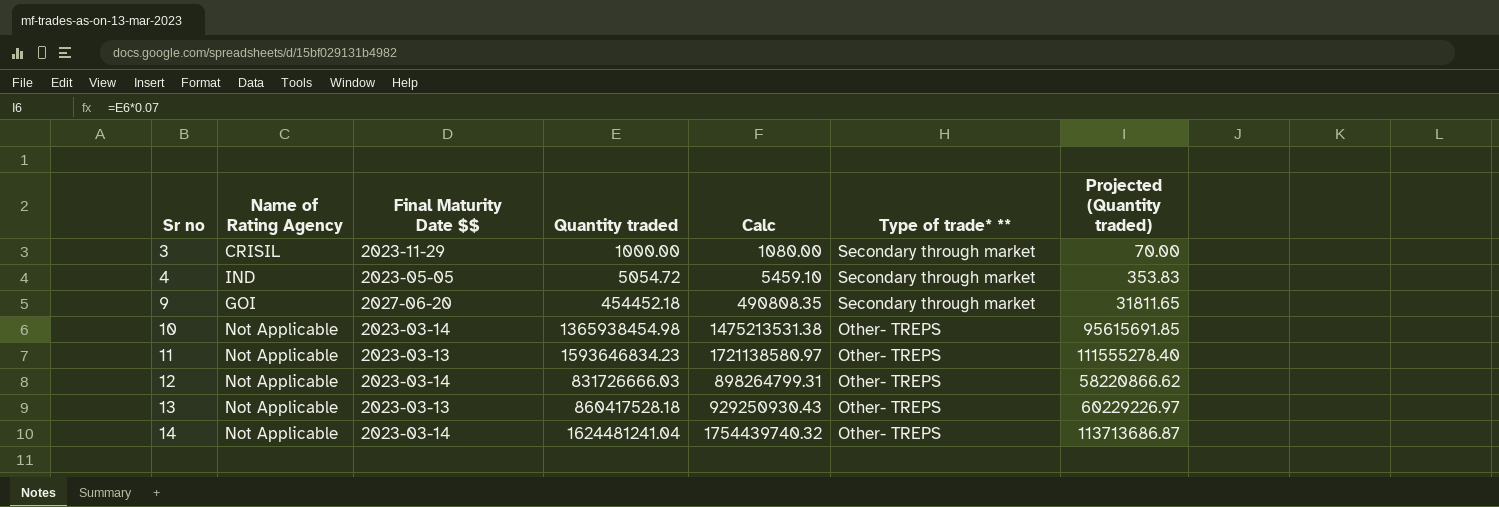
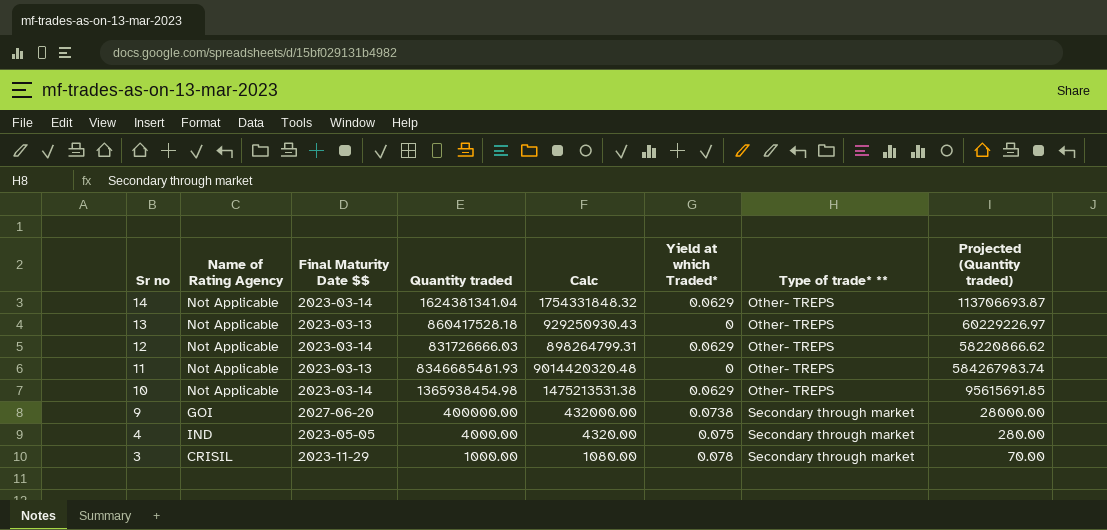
row order: Sr no ascending -> Sr no descending
column Yield at which Traded* | position: none -> 6
14 | Quantity traded: 1624481241.04 -> 1624381341.04
14 | Calc: 1754439740.32 -> 1754331848.32
14 | Projected (Quantity traded): 113713686.87 -> 113706693.87
11 | Quantity traded: 1593646834.23 -> 8346685481.93
11 | Calc: 1721138580.97 -> 9014420320.48
11 | Projected (Quantity traded): 111555278.40 -> 584267983.74
9 | Quantity traded: 454452.18 -> 400000.00
9 | Calc: 490808.35 -> 432000.00
9 | Projected (Quantity traded): 31811.65 -> 28000.00
4 | Quantity traded: 5054.72 -> 4000.00
4 | Calc: 5459.10 -> 4320.00
4 | Projected (Quantity traded): 353.83 -> 280.00

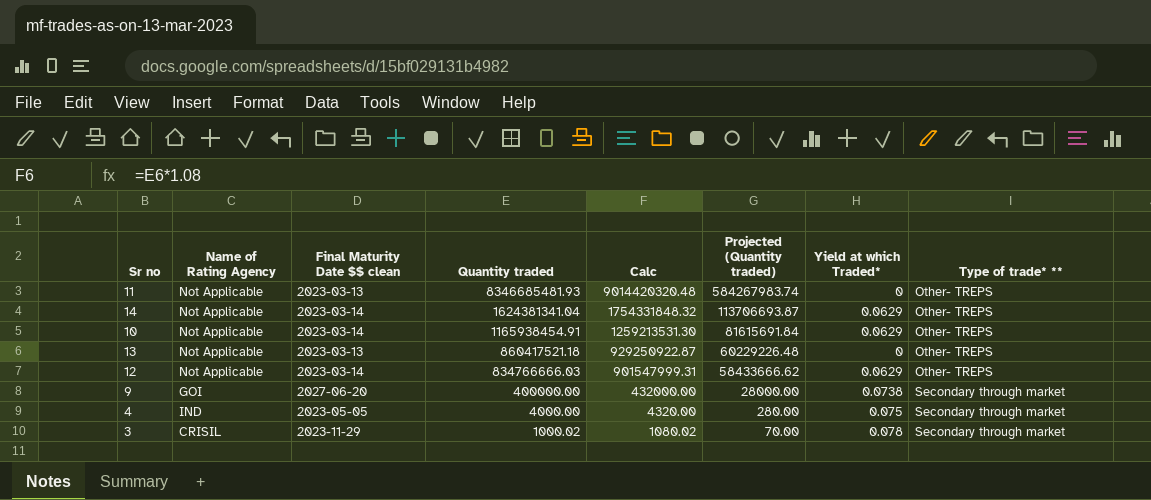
row order: Sr no descending -> Quantity traded descending
column name: Final Maturity Date $$ -> Final Maturity Date $$ clean
column Projected (Quantity traded) | position: 8 -> 6
10 | Quantity traded: 1365938454.98 -> 1165938454.91
10 | Calc: 1475213531.38 -> 1259213531.30
10 | Projected (Quantity traded): 95615691.85 -> 81615691.84
13 | Quantity traded: 860417528.18 -> 860417521.18
13 | Calc: 929250930.43 -> 929250922.87
13 | Projected (Quantity traded): 60229226.97 -> 60229226.48
12 | Quantity traded: 831726666.03 -> 834766666.03
12 | Calc: 898264799.31 -> 901547999.31
12 | Projected (Quantity traded): 58220866.62 -> 58433666.62
3 | Quantity traded: 1000.00 -> 1000.02
3 | Calc: 1080.00 -> 1080.02

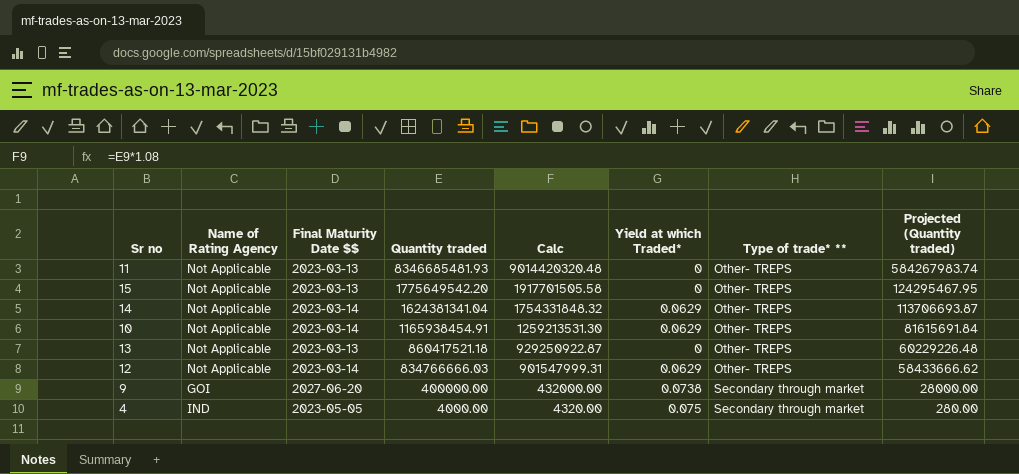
column name: Final Maturity Date $$ clean -> Final Maturity Date $$
column Projected (Quantity traded) | position: 6 -> 8
row 3: CRISIL | 2023-11-29 | 1000.02 | 1080.02 | 70.00 | 0.078 | Secondary through market -> none
row 15: none -> Not Applicable | 2023-03-13 | 1775649542.20 | 1917701505.58 | 0 | Other- TREPS | 124295467.95

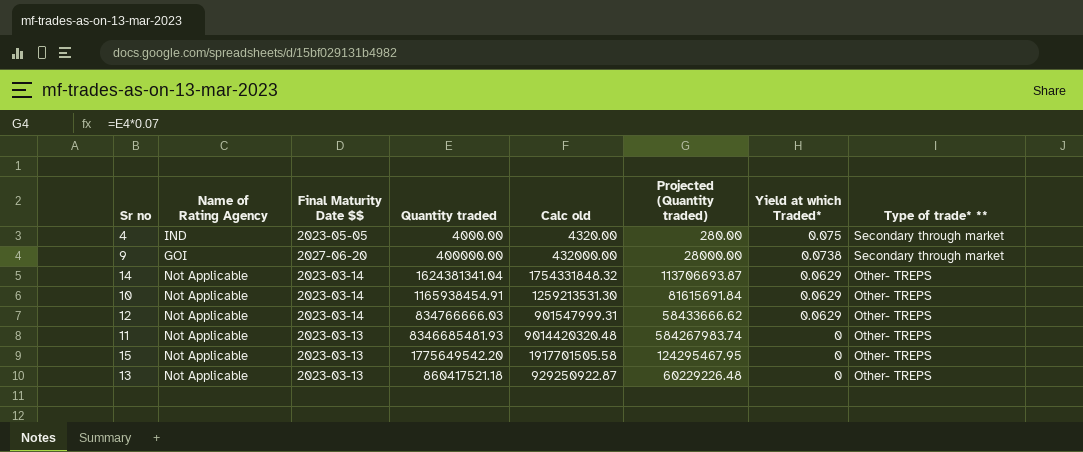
row order: Quantity traded descending -> Yield at which Traded* descending
column name: Calc -> Calc old
column Projected (Quantity traded) | position: 8 -> 6

